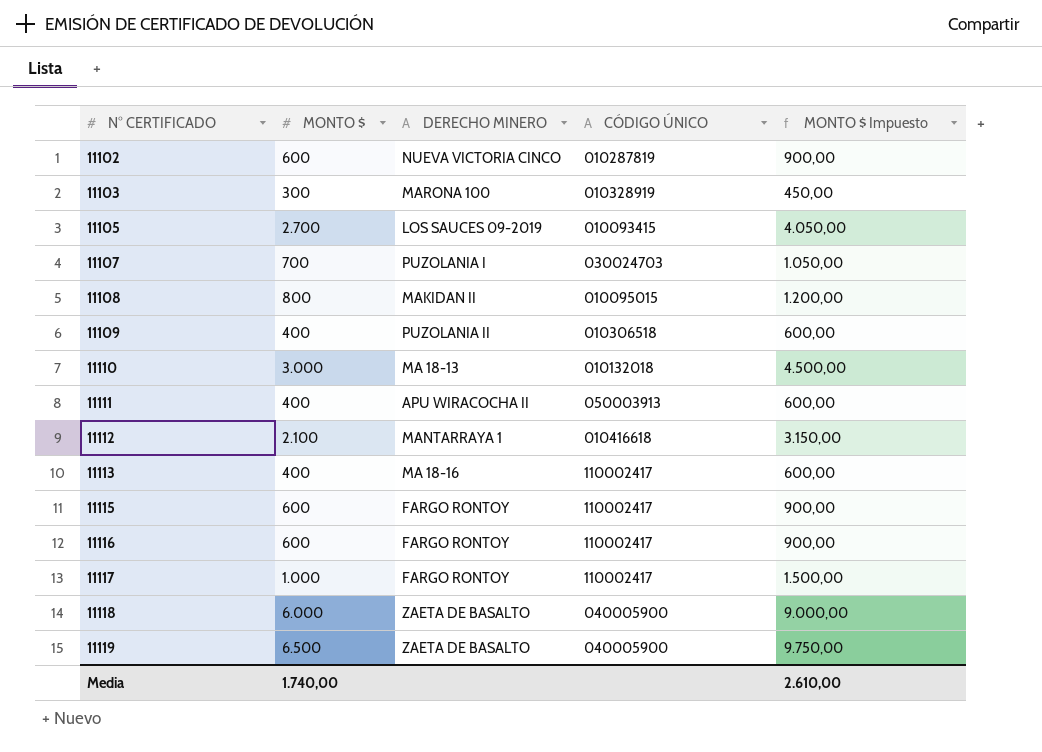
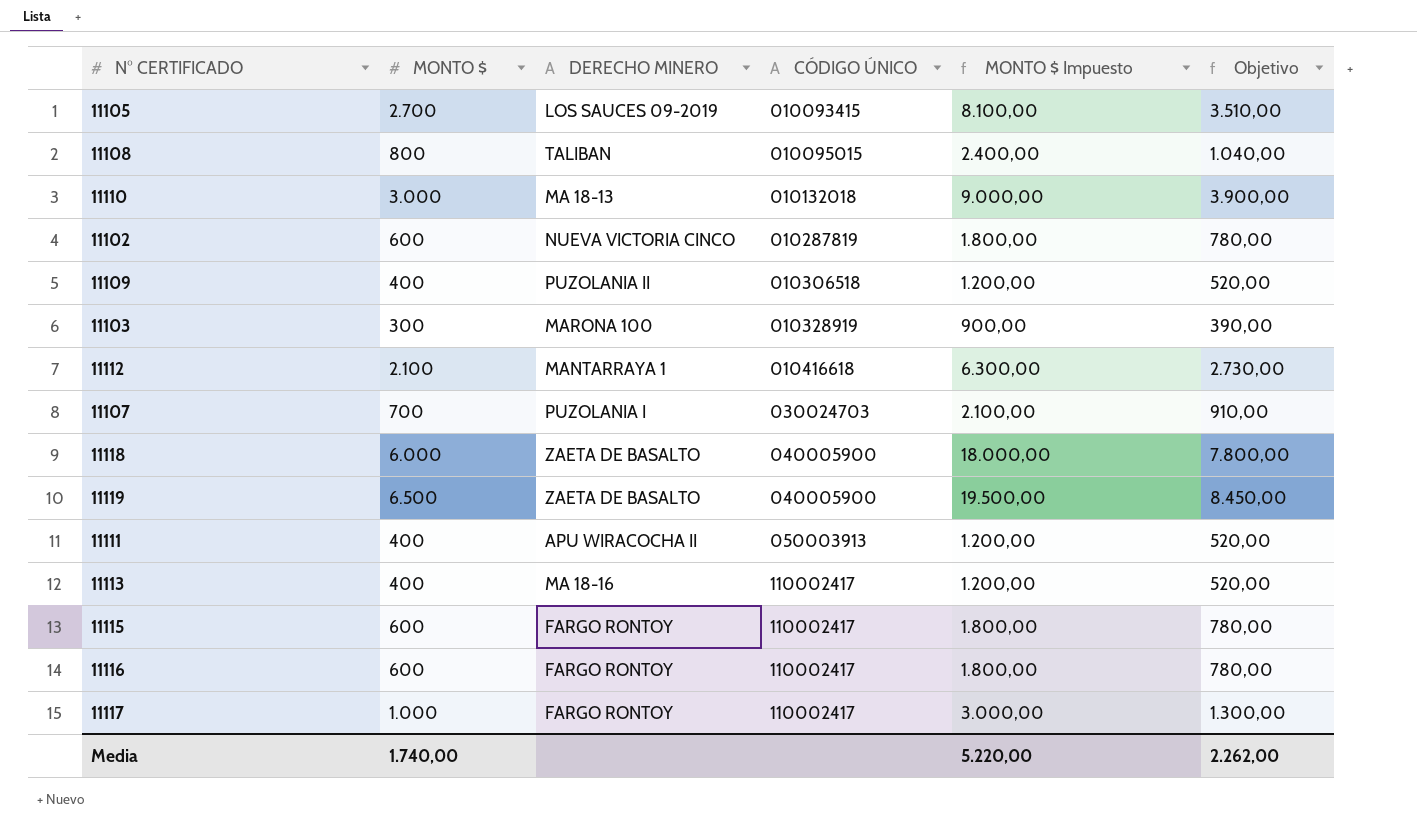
row order: N° CERTIFICADO ascending -> CÓDIGO ÚNICO ascending
column MONTO $ Impuesto | formula: [MONTO $] * 1,5 -> [MONTO $] * 3
column Objetivo | formula: none -> [MONTO $] * 1,3
11108 | DERECHO MINERO: MAKIDAN II -> TALIBAN
Media | MONTO $ Impuesto: 2.610,00 -> 5.220,00

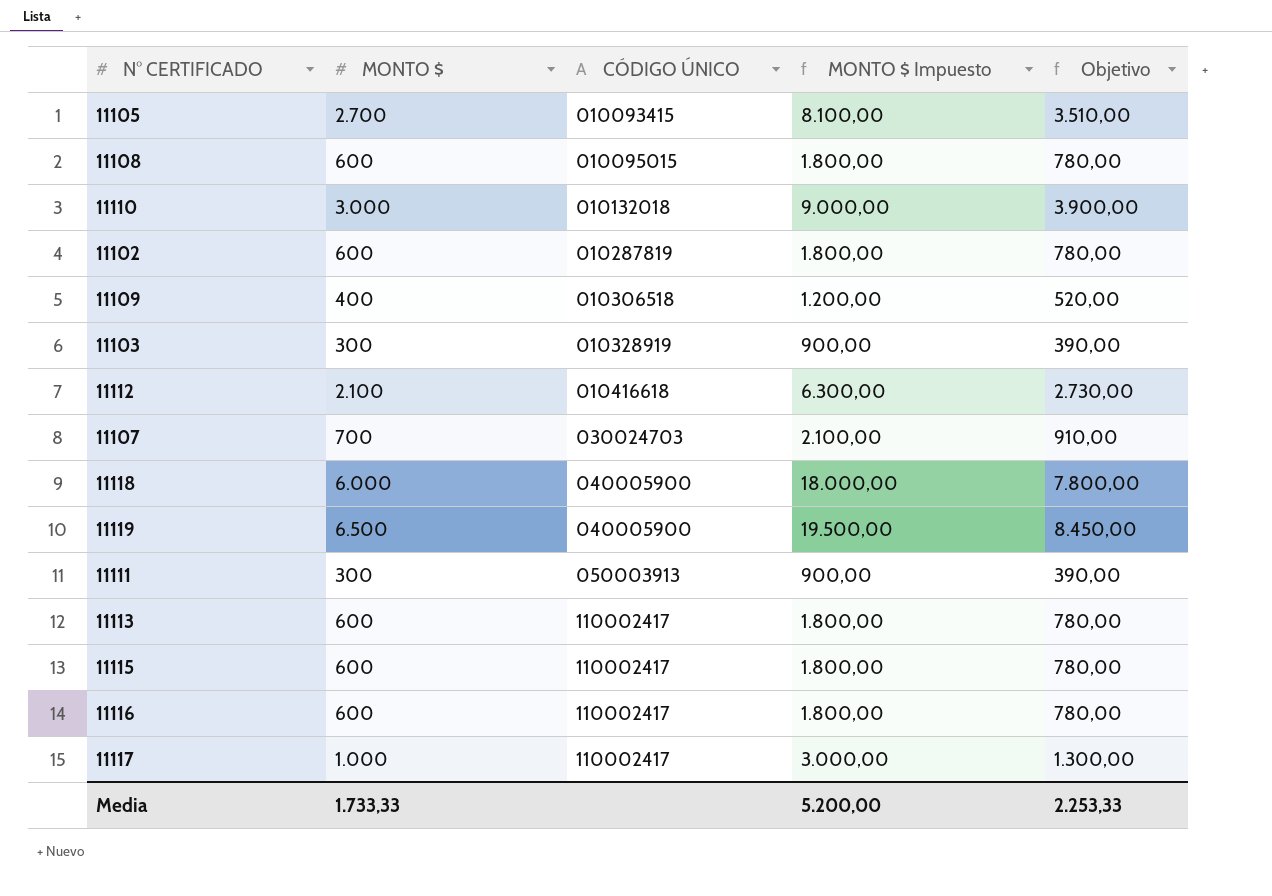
column DERECHO MINERO | position: 3 -> none
11108 | MONTO $: 800 -> 600
11108 | MONTO $ Impuesto: 2.400,00 -> 1.800,00
11108 | Objetivo: 1.040,00 -> 780,00
11111 | MONTO $: 400 -> 300
11111 | MONTO $ Impuesto: 1.200,00 -> 900,00
11111 | Objetivo: 520,00 -> 390,00
11113 | MONTO $: 400 -> 600
11113 | MONTO $ Impuesto: 1.200,00 -> 1.800,00
11113 | Objetivo: 520,00 -> 780,00
Media | MONTO $: 1.740,00 -> 1.733,33
Media | MONTO $ Impuesto: 5.220,00 -> 5.200,00
Media | Objetivo: 2.262,00 -> 2.253,33

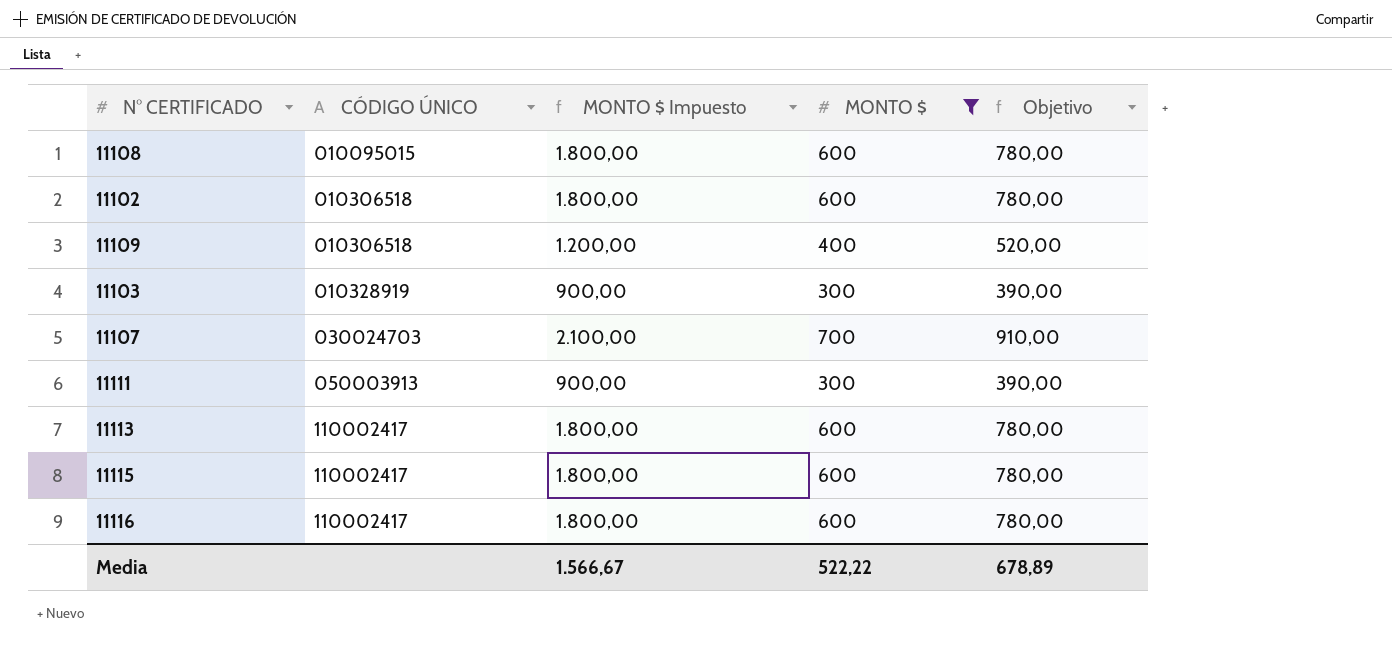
filter: none -> MONTO $ <= 700
column MONTO $ | position: 2 -> 4
11102 | CÓDIGO ÚNICO: 010287819 -> 010306518
Media | MONTO $ Impuesto: 5.200,00 -> 1.566,67
Media | MONTO $: 1.733,33 -> 522,22
Media | Objetivo: 2.253,33 -> 678,89

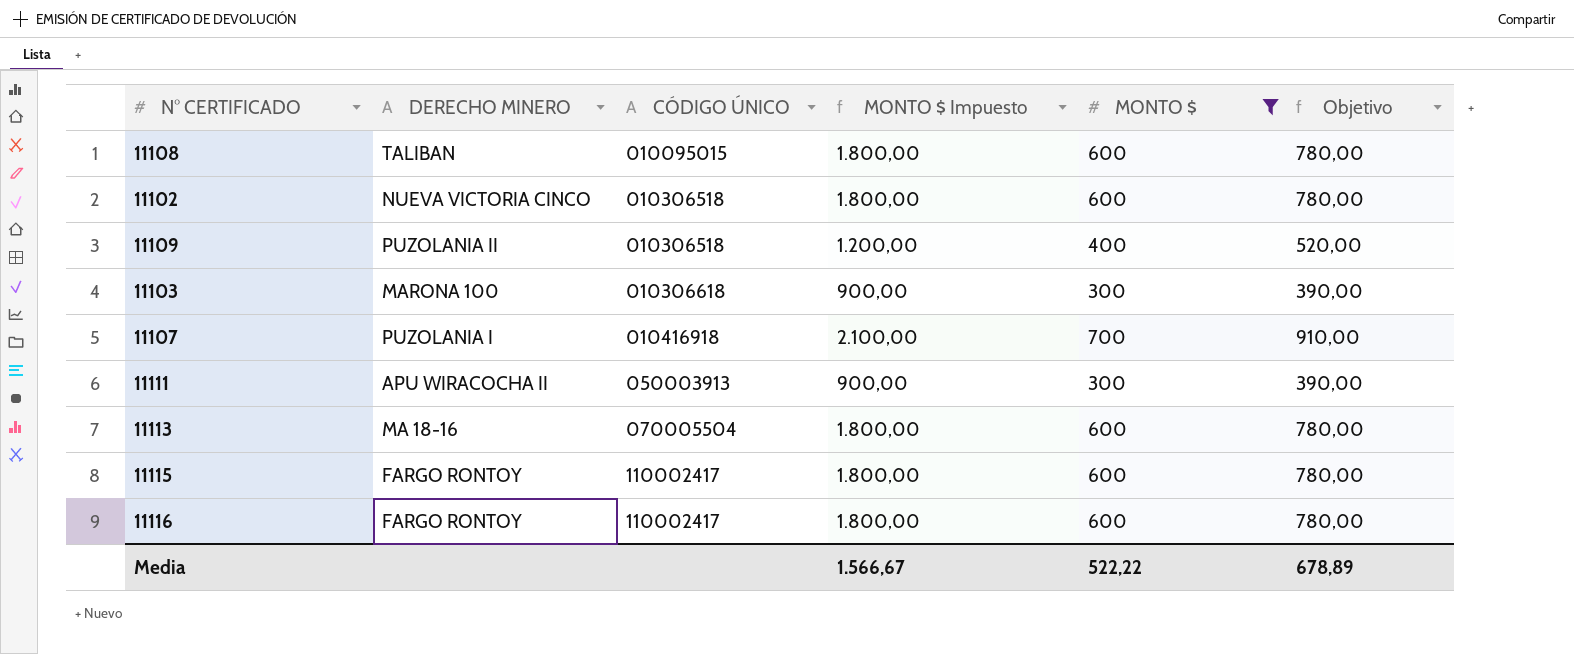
column DERECHO MINERO | position: none -> 2
11103 | CÓDIGO ÚNICO: 010328919 -> 010306618
11107 | CÓDIGO ÚNICO: 030024703 -> 010416918
11113 | CÓDIGO ÚNICO: 110002417 -> 070005504

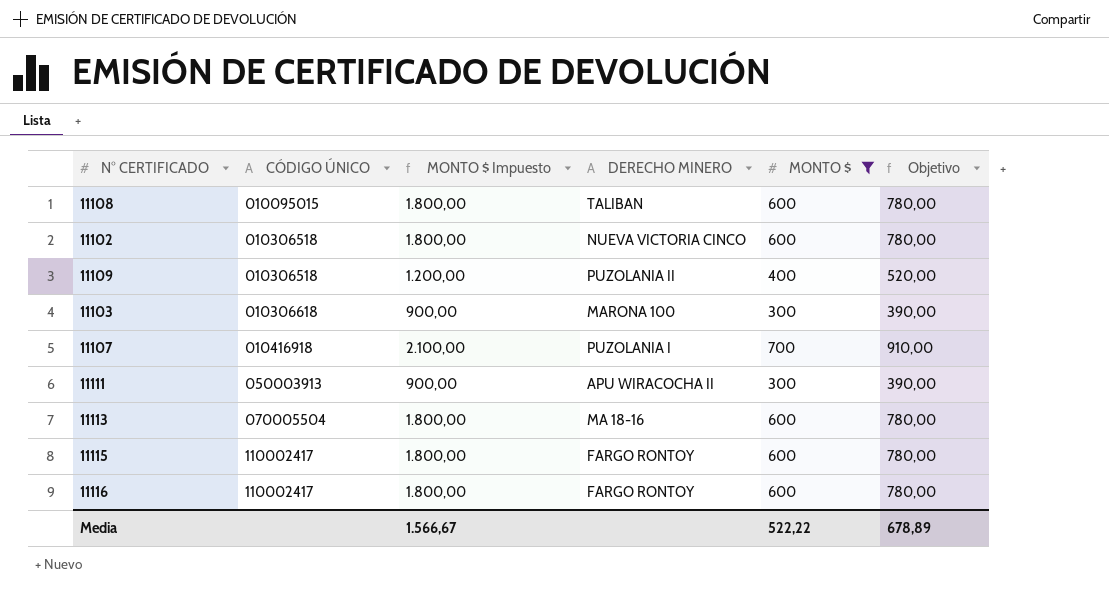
column DERECHO MINERO | position: 2 -> 4

